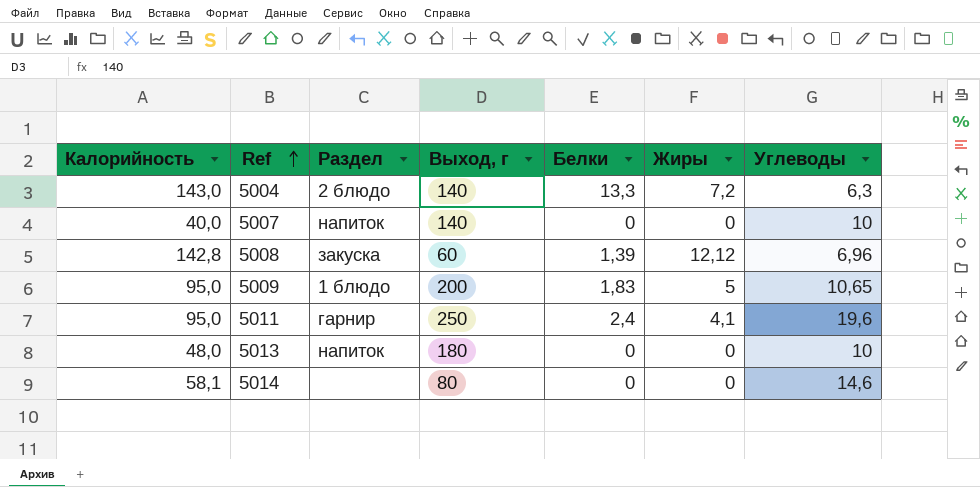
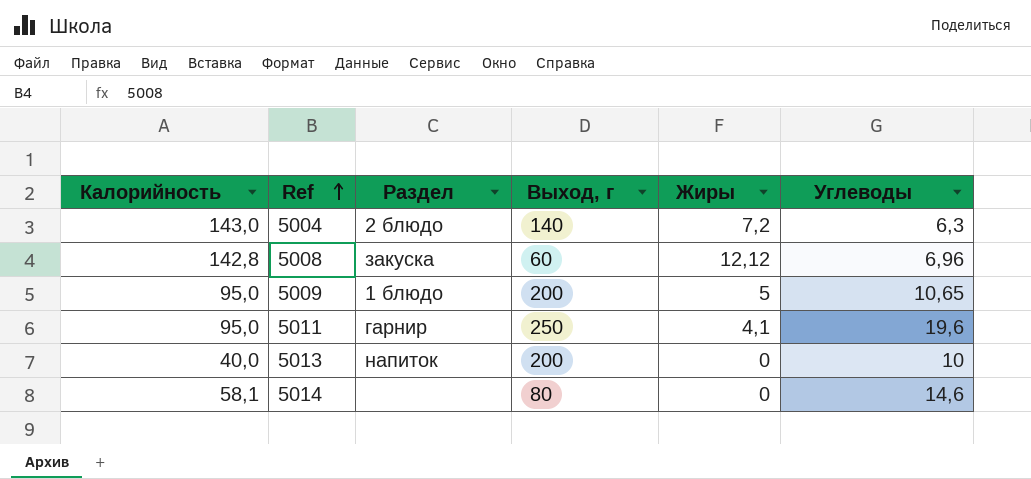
column Белки | position: 5 -> none
row 5007: 40,0 | напиток | 140 | 0 | 0 | 10 -> none
5013 | Калорийность: 48,0 -> 40,0
5013 | Выход, г: 180 -> 200

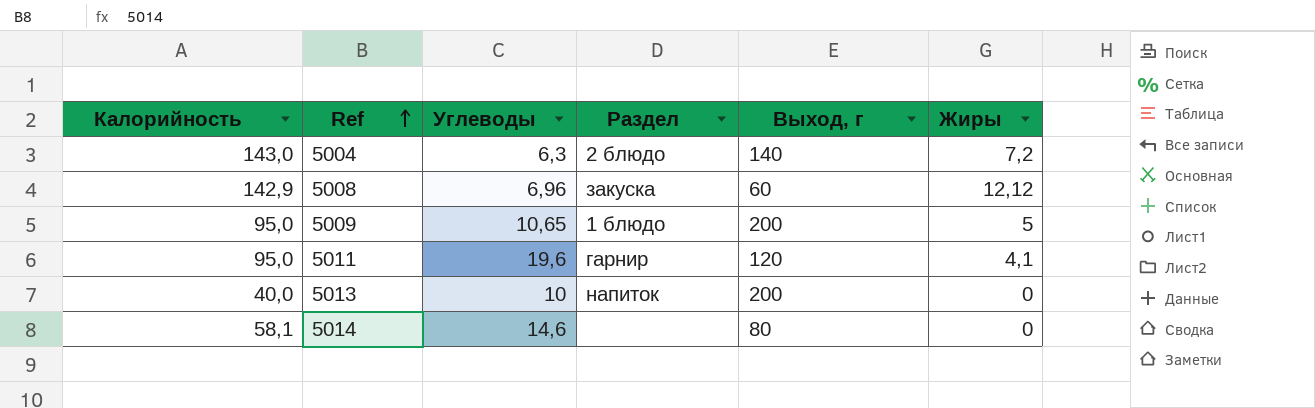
column Углеводы | position: 6 -> 3
5008 | Калорийность: 142,8 -> 142,9
5011 | Выход, г: 250 -> 120

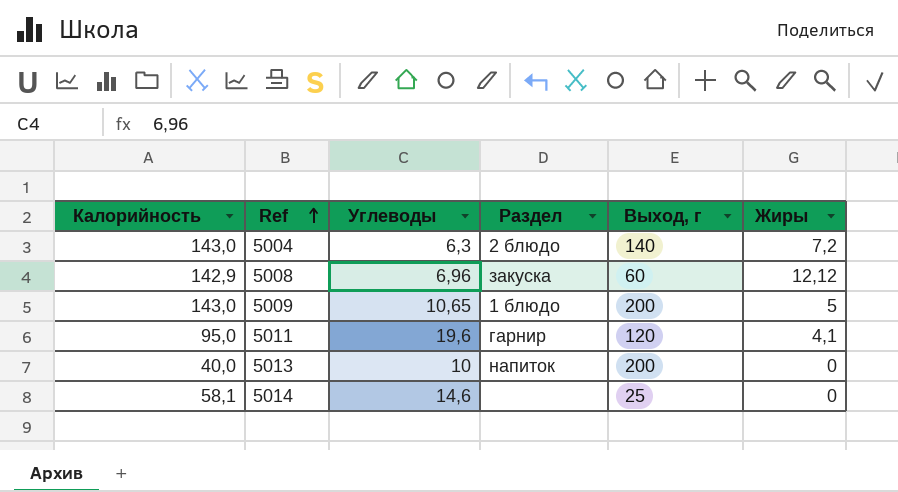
5009 | Калорийность: 95,0 -> 143,0
5014 | Выход, г: 80 -> 25

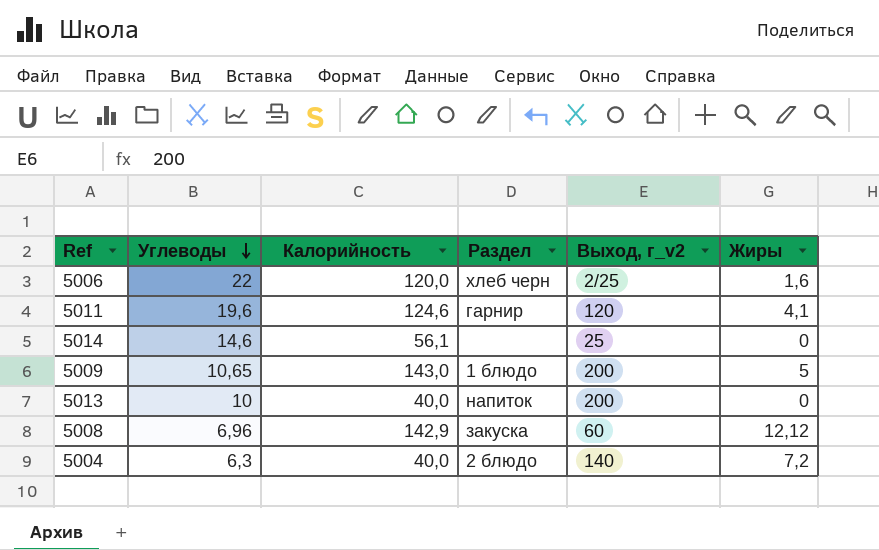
row order: Ref ascending -> Углеводы descending
column Калорийность | position: 1 -> 3
column name: Выход, г -> Выход, г_v2
row 5006: none -> 22 | 120,0 | хлеб черн | 2/25 | 1,6
5011 | Калорийность: 95,0 -> 124,6
5014 | Калорийность: 58,1 -> 56,1
5004 | Калорийность: 143,0 -> 40,0

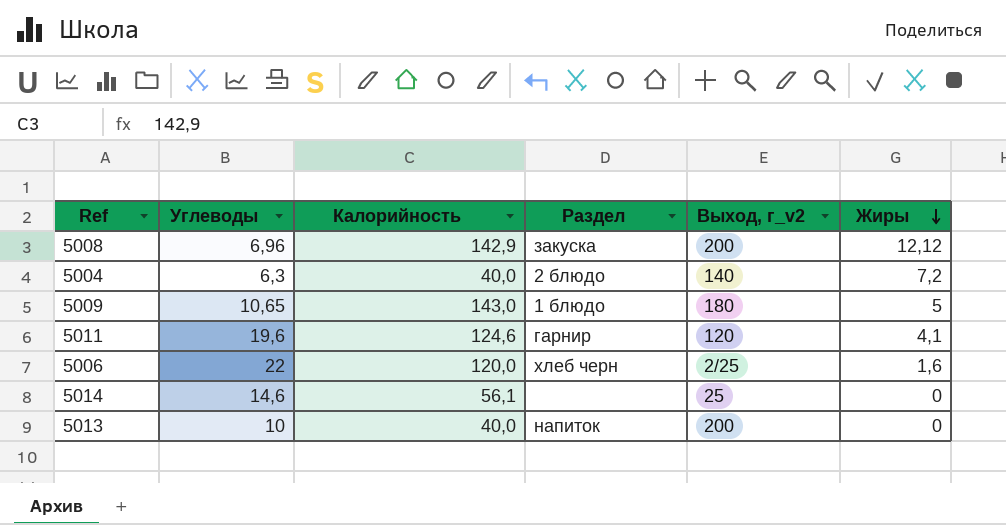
row order: Углеводы descending -> Жиры descending
5008 | Выход, г_v2: 60 -> 200
5009 | Выход, г_v2: 200 -> 180

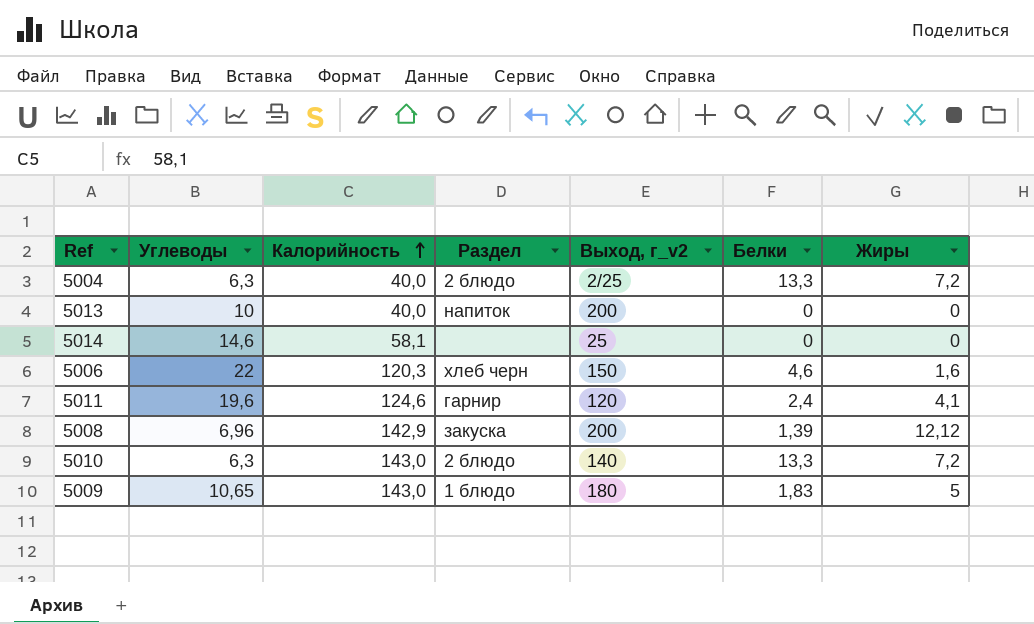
row order: Жиры descending -> Калорийность ascending
column Белки | position: none -> 6
5004 | Выход, г_v2: 140 -> 2/25
5014 | Калорийность: 56,1 -> 58,1
5006 | Калорийность: 120,0 -> 120,3
5006 | Выход, г_v2: 2/25 -> 150
row 5010: none -> 6,3 | 143,0 | 2 блюдо | 140 | 13,3 | 7,2

